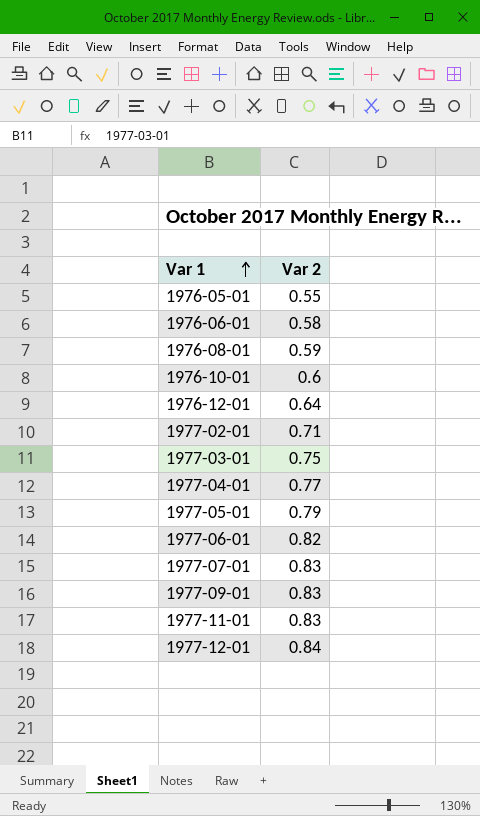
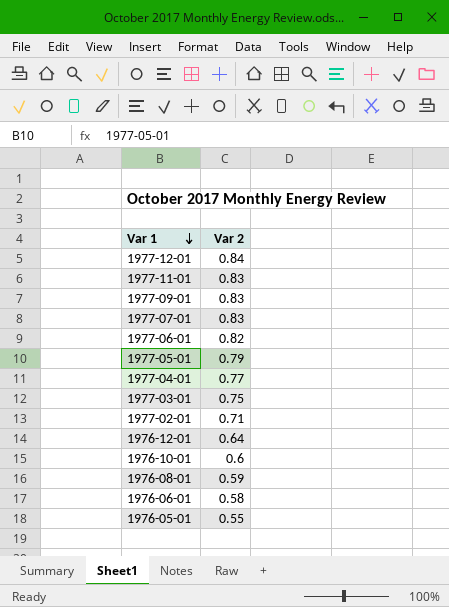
row order: Var 1 ascending -> Var 1 descending

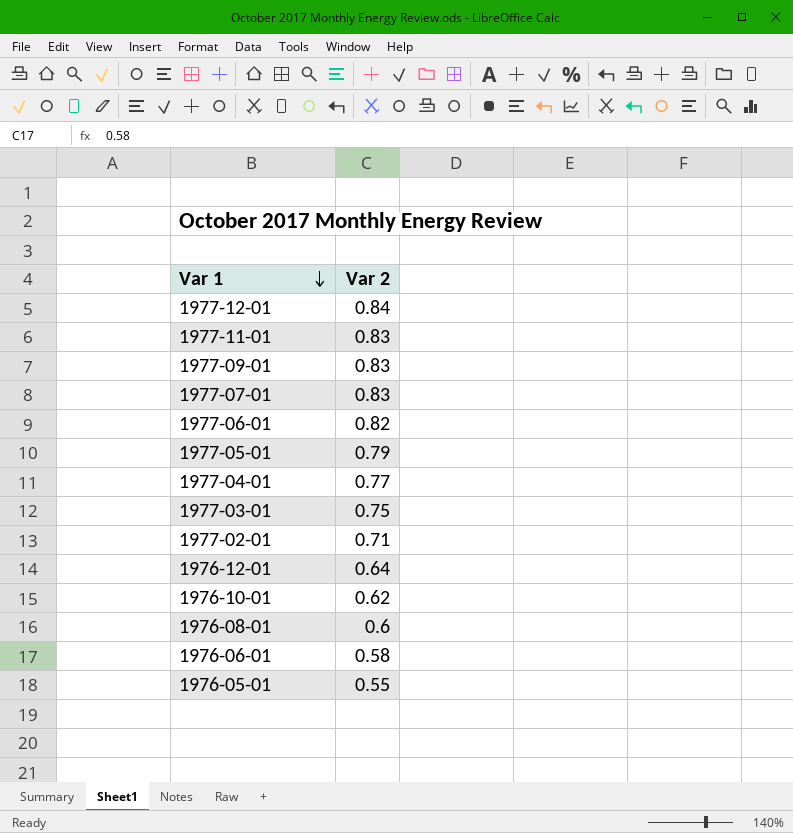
1976-10-01 | Var 2: 0.6 -> 0.62
1976-08-01 | Var 2: 0.59 -> 0.6

